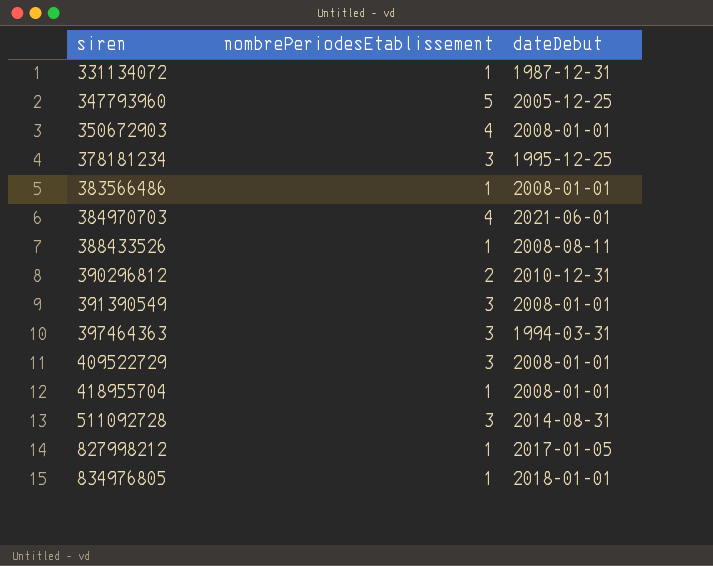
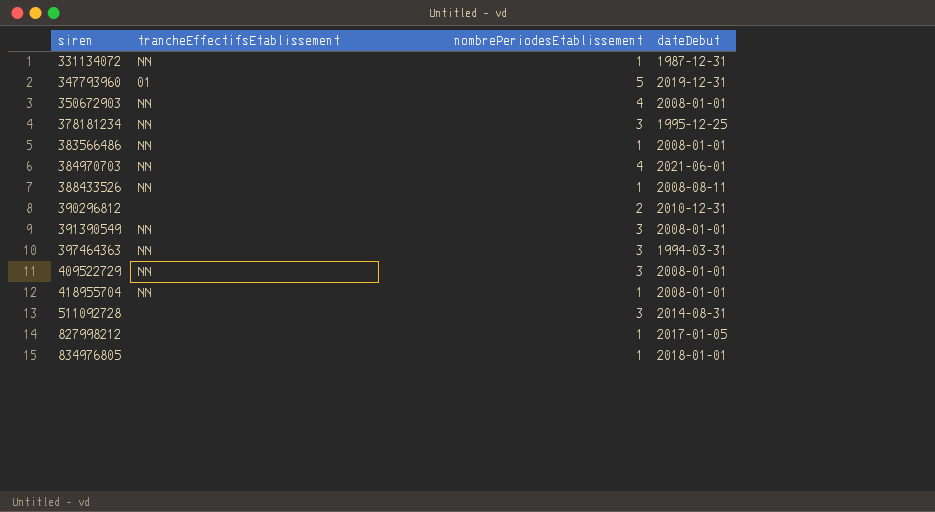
column trancheEffectifsEtablissement | position: none -> 2
347793960 | dateDebut: 2005-12-25 -> 2019-12-31

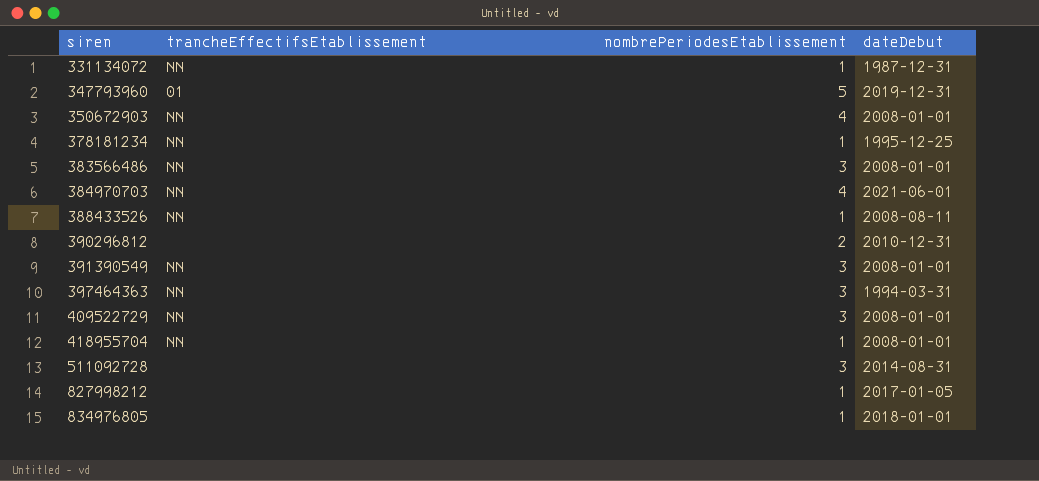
378181234 | nombrePeriodesEtablissement: 3 -> 1
383566486 | nombrePeriodesEtablissement: 1 -> 3

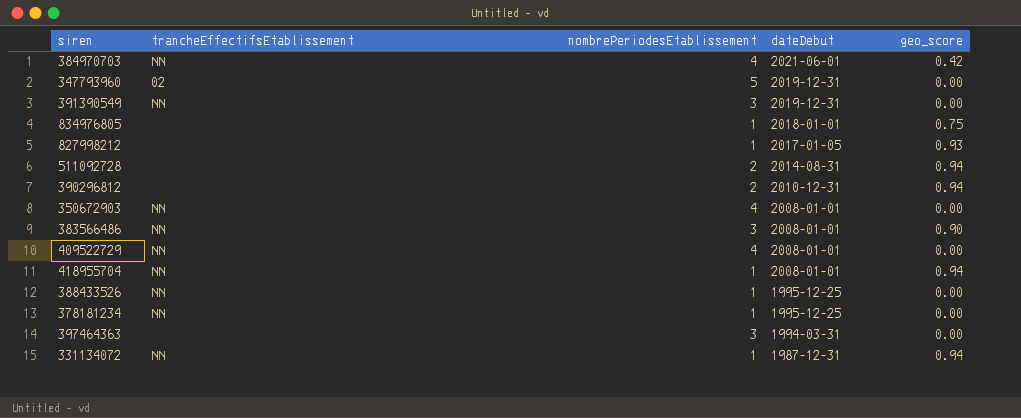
row order: siren ascending -> dateDebut descending
column geo_score | position: none -> 5
347793960 | trancheEffectifsEtablissement: 01 -> 02
391390549 | dateDebut: 2008-01-01 -> 2019-12-31
511092728 | nombrePeriodesEtablissement: 3 -> 2
409522729 | nombrePeriodesEtablissement: 3 -> 4
388433526 | dateDebut: 2008-08-11 -> 1995-12-25
397464363 | trancheEffectifsEtablissement: NN -> none

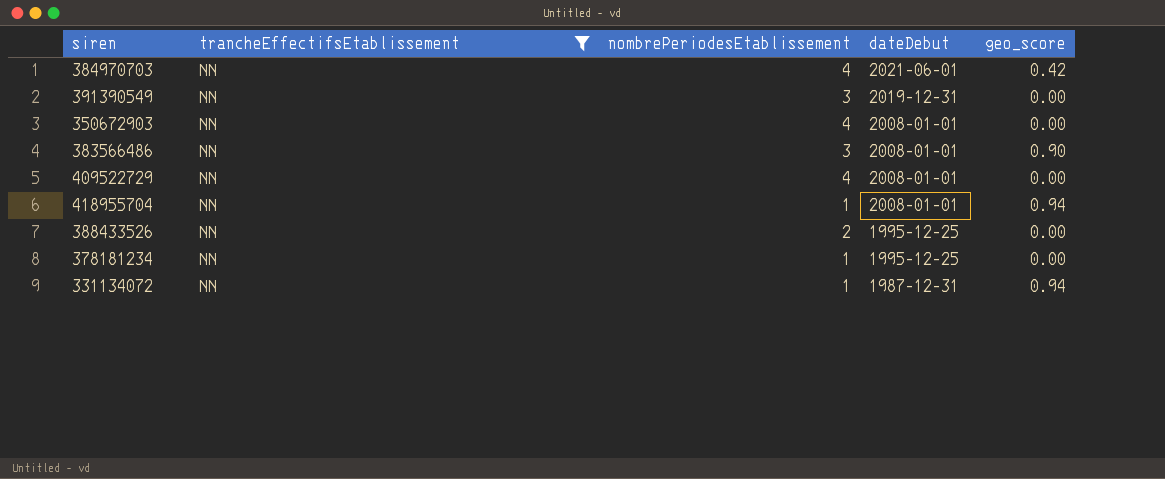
filter: none -> trancheEffectifsEtablissement = NN
388433526 | nombrePeriodesEtablissement: 1 -> 2

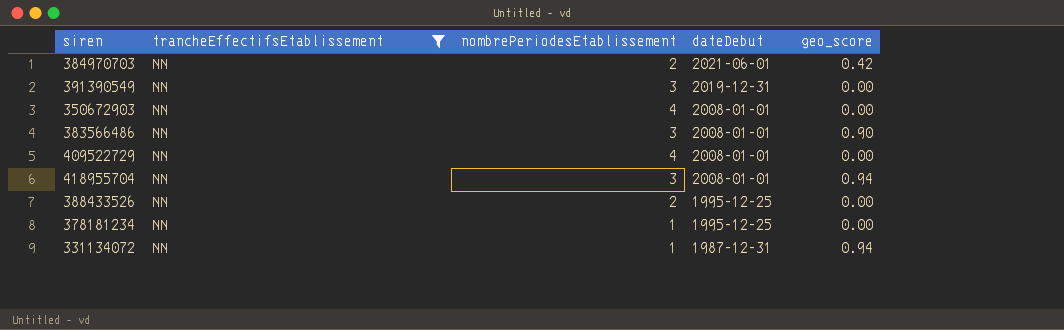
384970703 | nombrePeriodesEtablissement: 4 -> 2
418955704 | nombrePeriodesEtablissement: 1 -> 3

